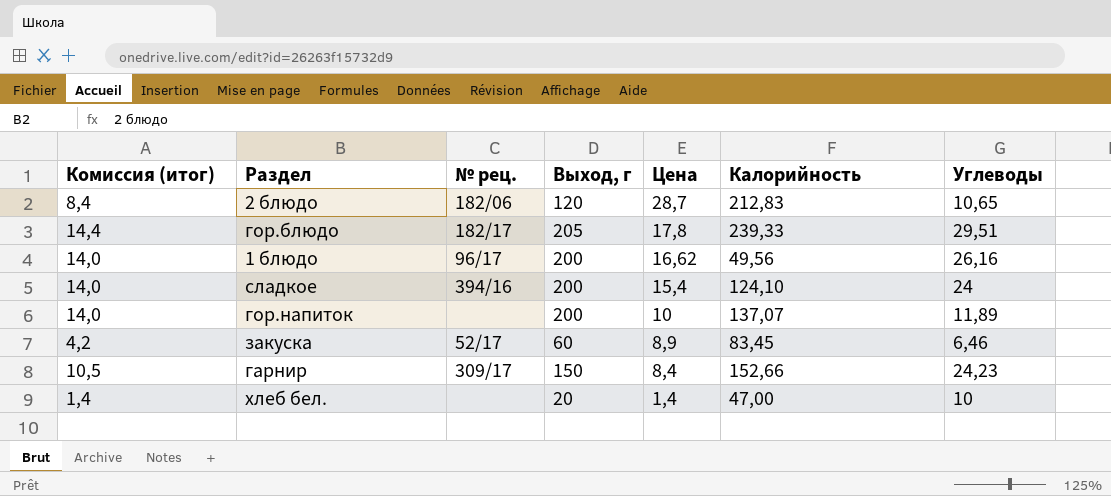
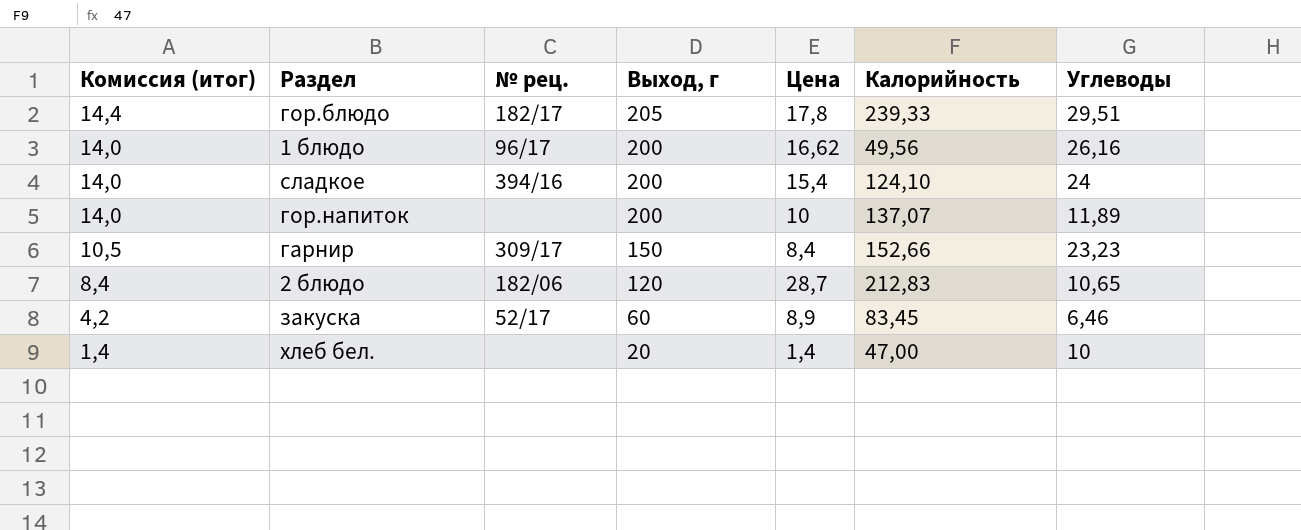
row order: Цена descending -> Комиссия (итог) descending
гарнир | Углеводы: 24,23 -> 23,23

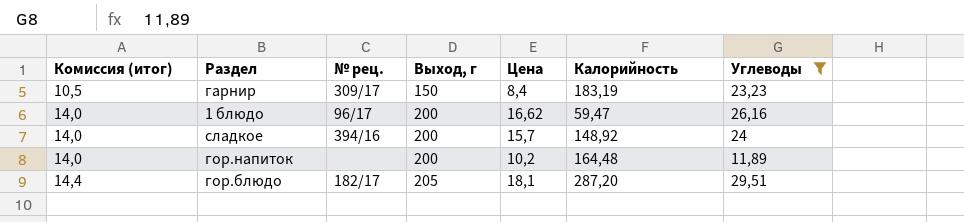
filter: none -> Углеводы >= 11,89
row order: Комиссия (итог) descending -> Комиссия (итог) ascending
гарнир | Калорийность: 152,66 -> 183,19
1 блюдо | Калорийность: 49,56 -> 59,47
сладкое | Цена: 15,4 -> 15,7
сладкое | Калорийность: 124,10 -> 148,92
гор.напиток | Цена: 10 -> 10,2
гор.напиток | Калорийность: 137,07 -> 164,48
гор.блюдо | Цена: 17,8 -> 18,1
гор.блюдо | Калорийность: 239,33 -> 287,20

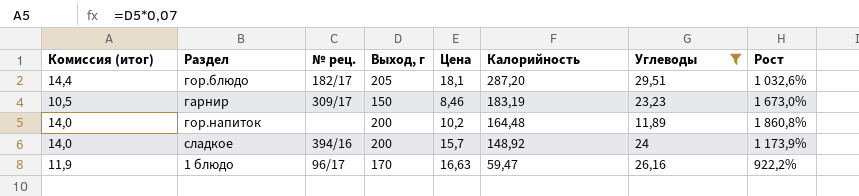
row order: Комиссия (итог) ascending -> Калорийность descending
column Рост | formula: none -> ([Выход, г] - [Цена]) / [Цена]
гарнир | Цена: 8,4 -> 8,46
1 блюдо | Комиссия (итог): 14,0 -> 11,9
1 блюдо | Выход, г: 200 -> 170
1 блюдо | Цена: 16,62 -> 16,63

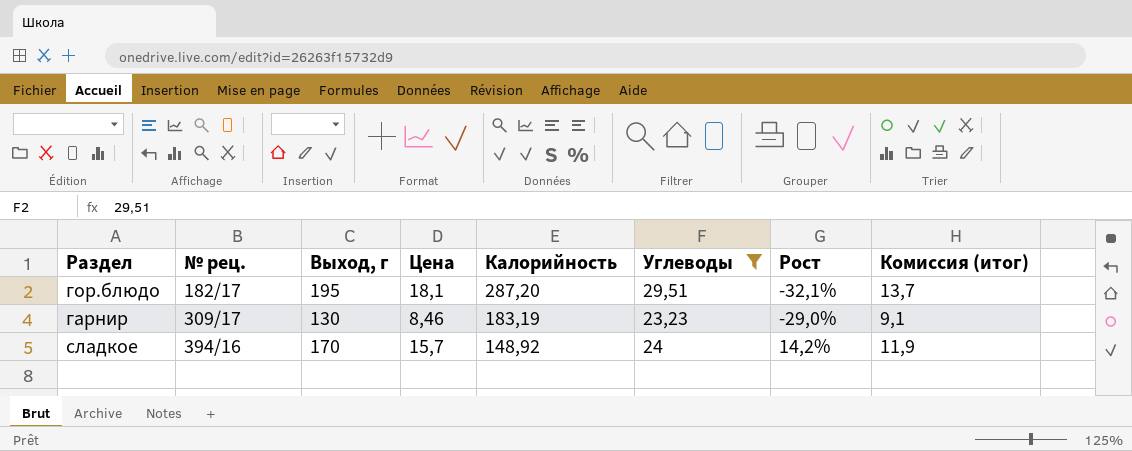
column Рост | formula: ([Выход, г] - [Цена]) / [Цена] -> ([Выход, г] - [Калорийность]) / [Калорийность]
column Комиссия (итог) | position: 1 -> 8
row гор.напиток: 14,0 | none | 200 | 10,2 | 164,48 | 11,89 | 1 860,8% -> none
row 1 блюдо: 11,9 | 96/17 | 170 | 16,63 | 59,47 | 26,16 | 922,2% -> none
гор.блюдо | Выход, г: 205 -> 195
гор.блюдо | Комиссия (итог): 14,4 -> 13,7
гарнир | Выход, г: 150 -> 130
гарнир | Комиссия (итог): 10,5 -> 9,1
сладкое | Выход, г: 200 -> 170
сладкое | Комиссия (итог): 14,0 -> 11,9

